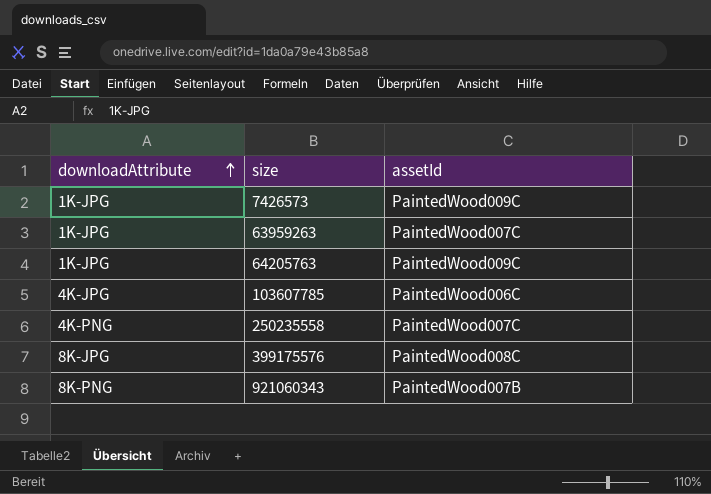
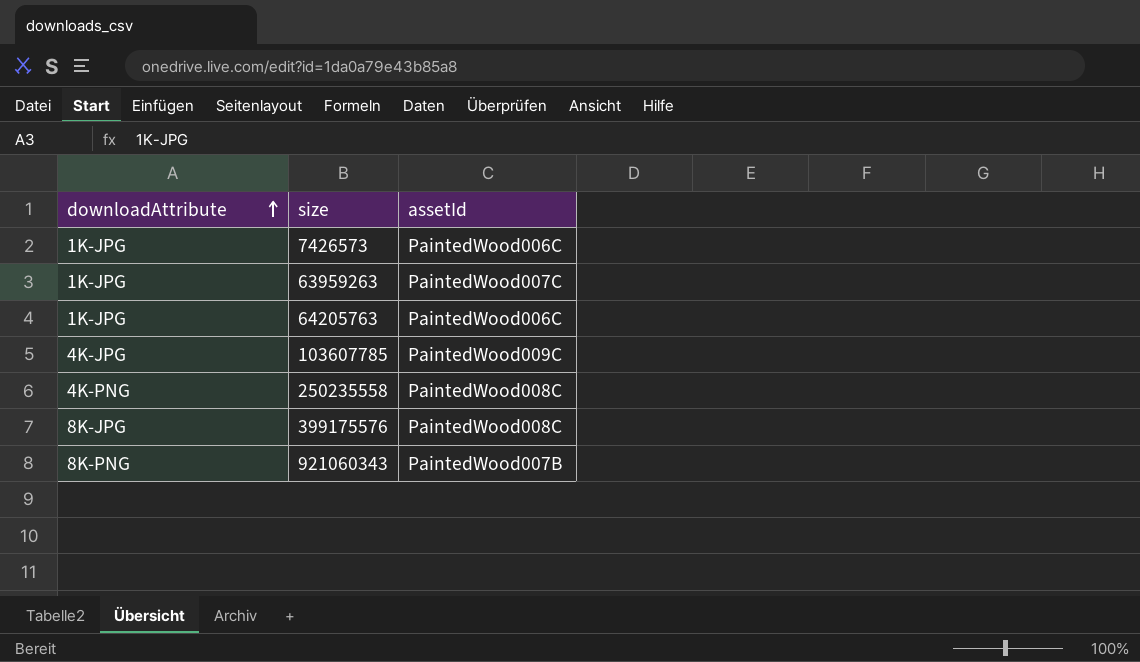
7426573 | assetId: PaintedWood009C -> PaintedWood006C
64205763 | assetId: PaintedWood009C -> PaintedWood006C
103607785 | assetId: PaintedWood006C -> PaintedWood009C
250235558 | assetId: PaintedWood007C -> PaintedWood008C

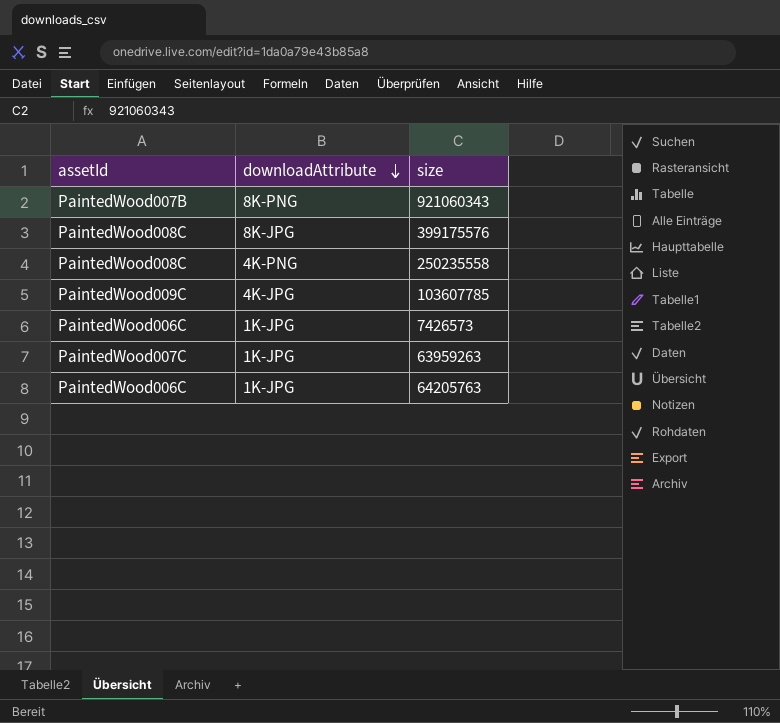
row order: downloadAttribute ascending -> downloadAttribute descending
column assetId | position: 3 -> 1

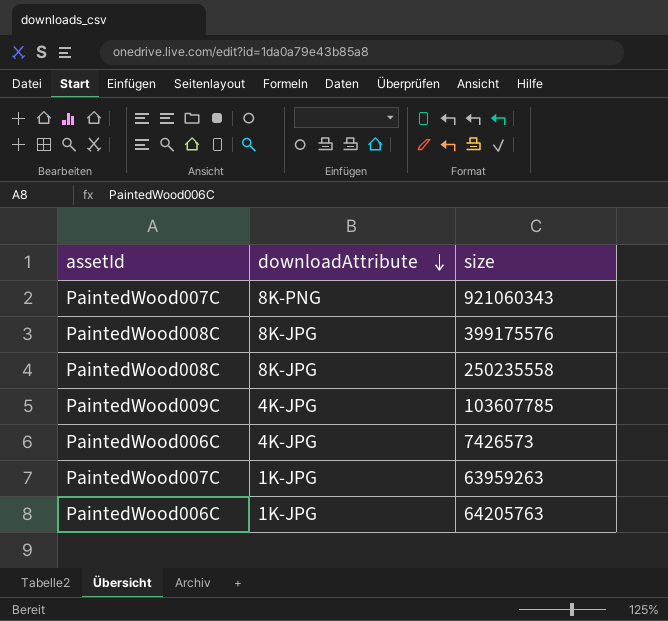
921060343 | assetId: PaintedWood007B -> PaintedWood007C
250235558 | downloadAttribute: 4K-PNG -> 8K-JPG
7426573 | downloadAttribute: 1K-JPG -> 4K-JPG

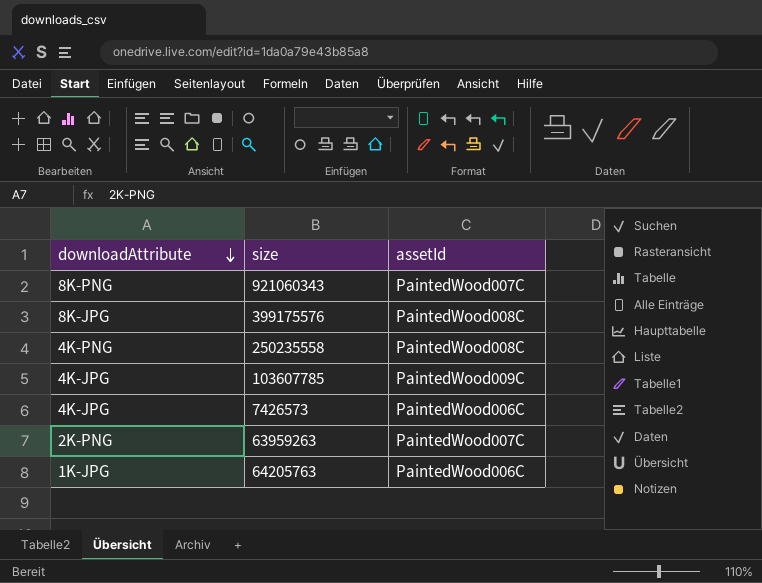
column assetId | position: 1 -> 3
250235558 | downloadAttribute: 8K-JPG -> 4K-PNG
63959263 | downloadAttribute: 1K-JPG -> 2K-PNG

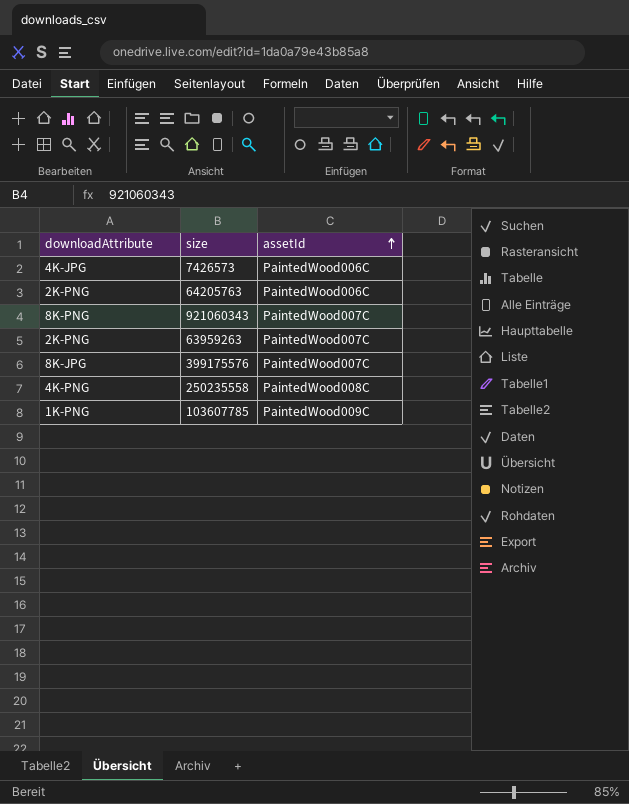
row order: downloadAttribute descending -> assetId ascending
64205763 | downloadAttribute: 1K-JPG -> 2K-PNG
399175576 | assetId: PaintedWood008C -> PaintedWood007C
103607785 | downloadAttribute: 4K-JPG -> 1K-PNG

